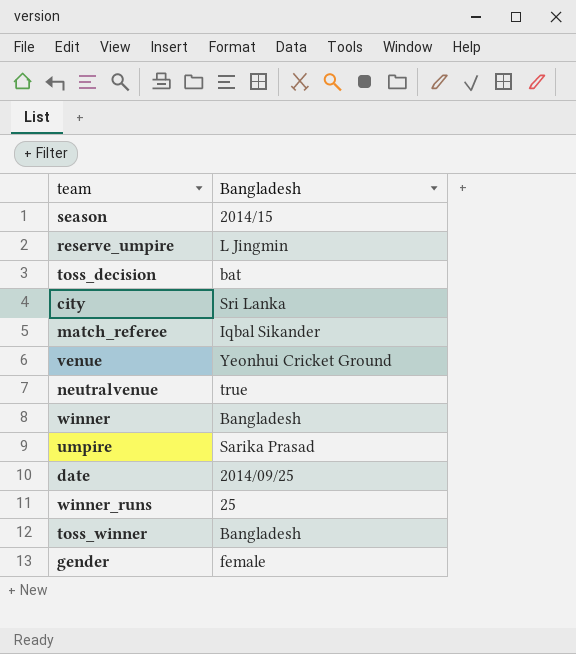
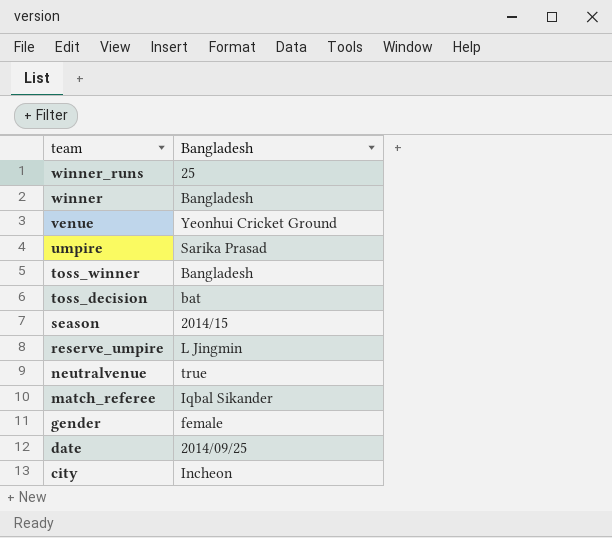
row order: none -> team descending
city | Bangladesh: Sri Lanka -> Incheon

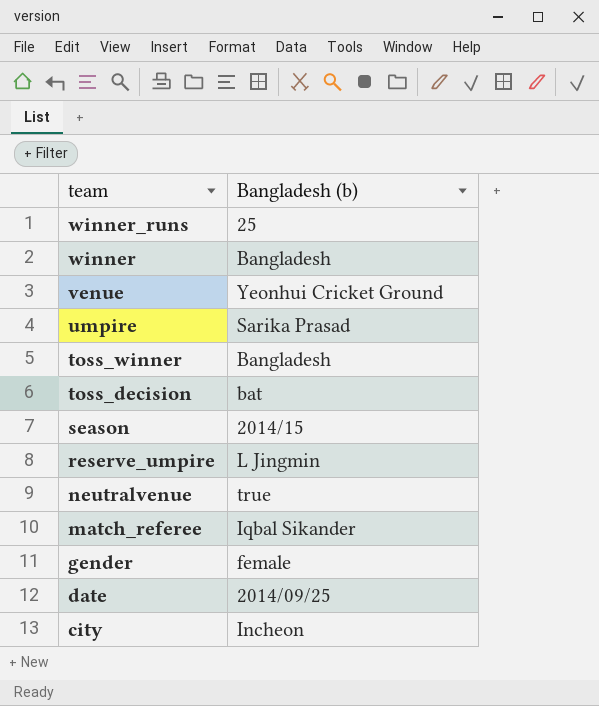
column name: Bangladesh -> Bangladesh (b)

